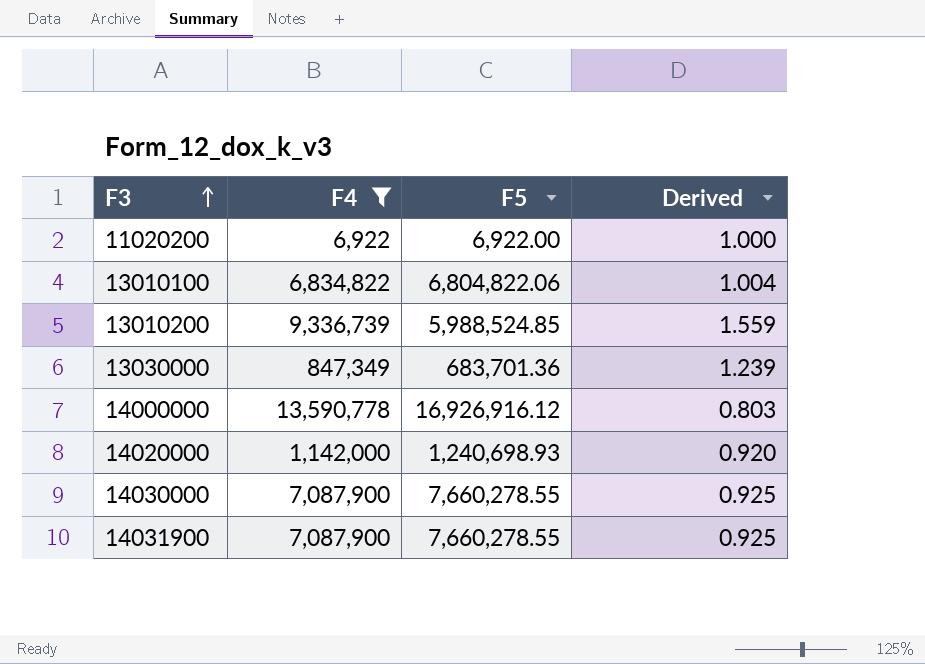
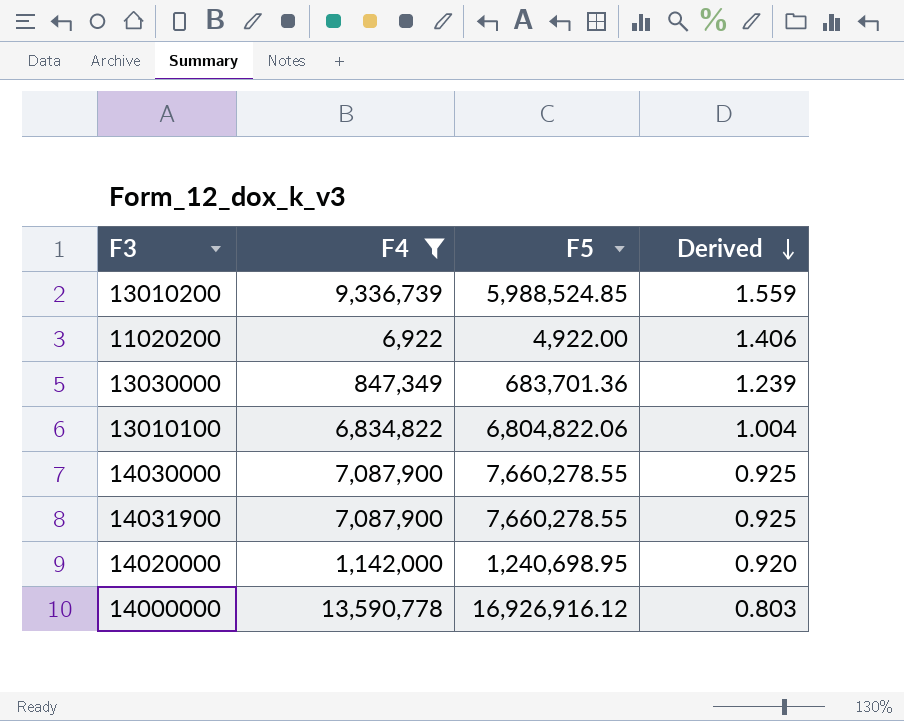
row order: F3 ascending -> Derived descending
11020200 | F5: 6,922.00 -> 4,922.00
11020200 | Derived: 1.000 -> 1.406
14020000 | F5: 1,240,698.93 -> 1,240,698.95

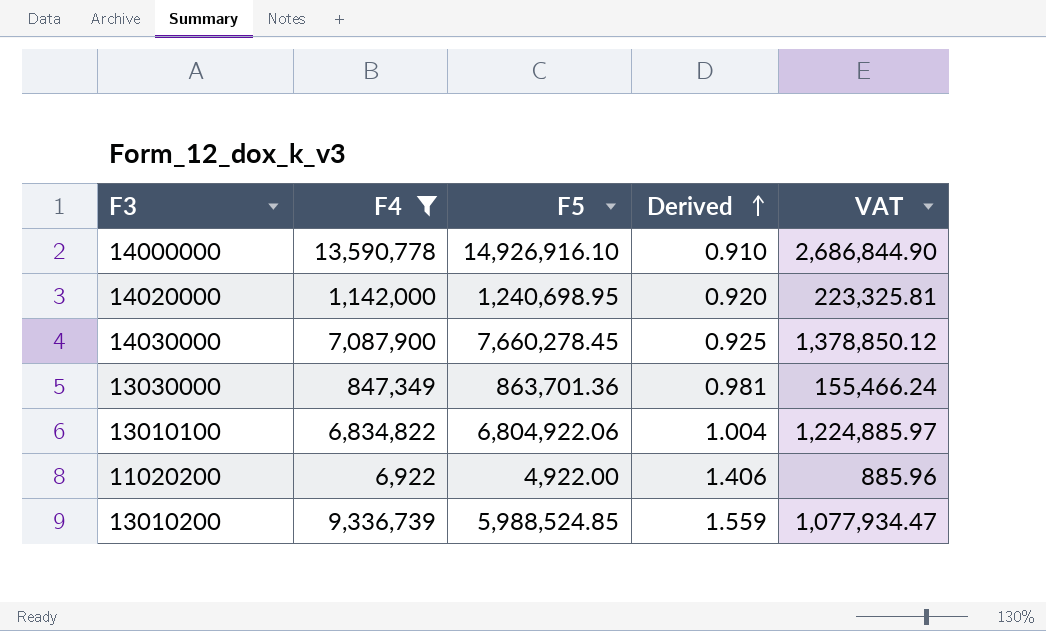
row order: Derived descending -> Derived ascending
column VAT | formula: none -> [F5] * 0.18
row 14031900: 7,087,900 | 7,660,278.55 | 0.925 -> none
14000000 | F5: 16,926,916.12 -> 14,926,916.10
14000000 | Derived: 0.803 -> 0.910
14030000 | F5: 7,660,278.55 -> 7,660,278.45
13030000 | F5: 683,701.36 -> 863,701.36
13030000 | Derived: 1.239 -> 0.981
13010100 | F5: 6,804,822.06 -> 6,804,922.06

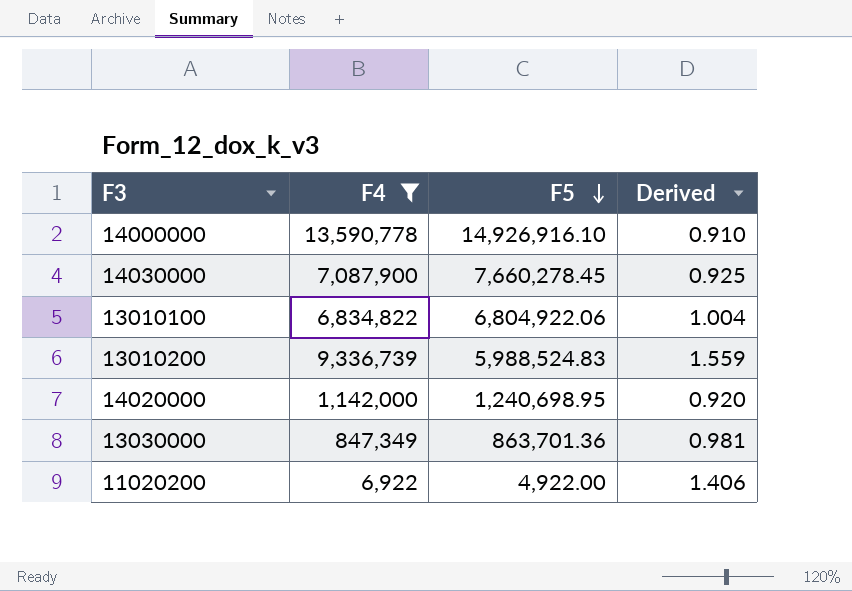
row order: Derived ascending -> F5 descending
column VAT | formula: [F5] * 0.18 -> none
13010200 | F5: 5,988,524.85 -> 5,988,524.83

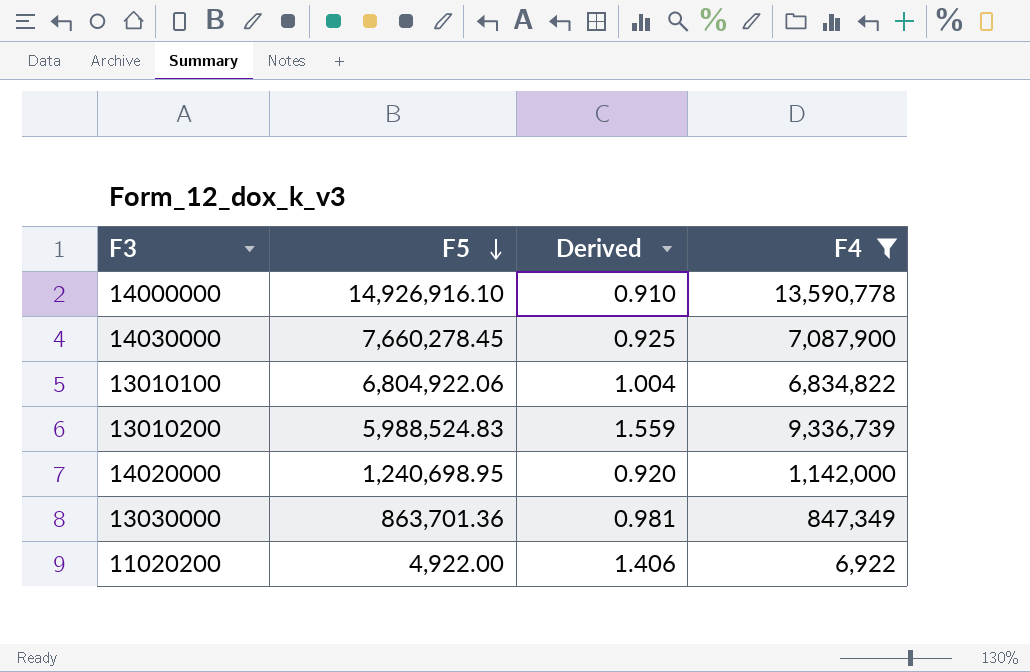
column F4 | position: 2 -> 4

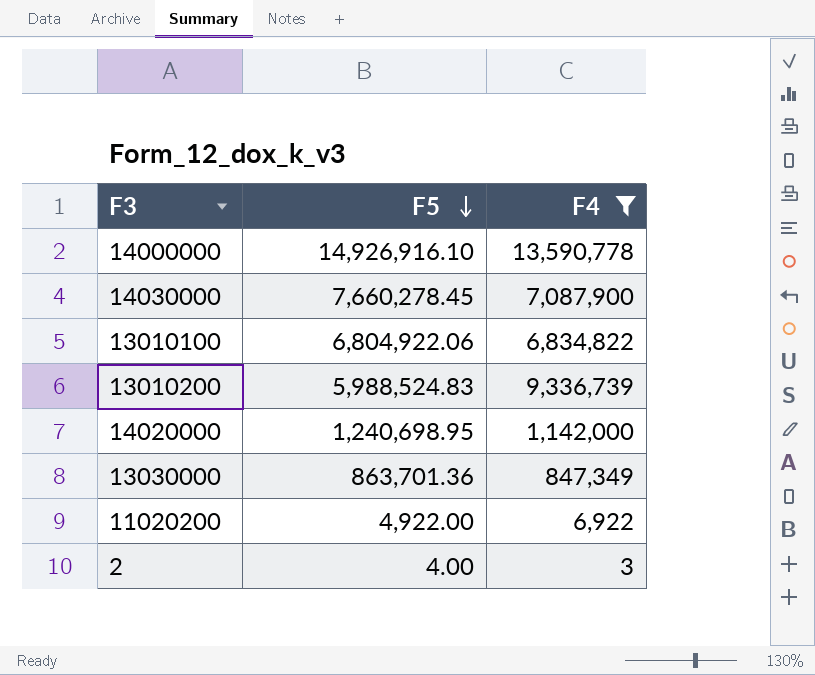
column Derived | formula: [F4] / [F5] -> none
row 2: none -> 4.00 | 3

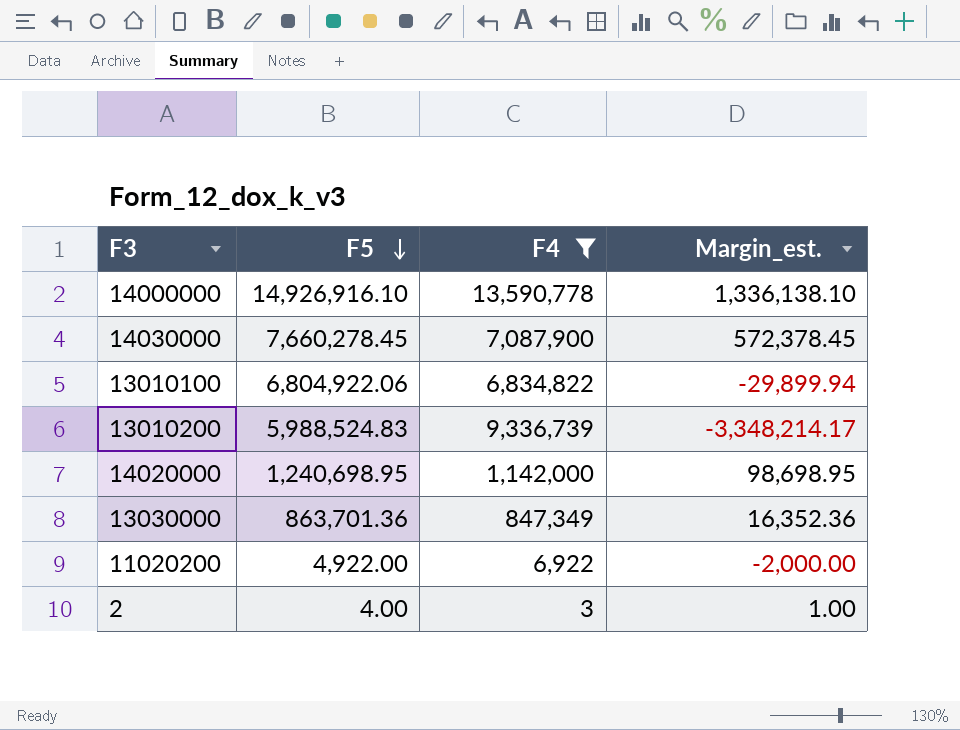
column Margin_est. | formula: none -> [F5] - [F4]

